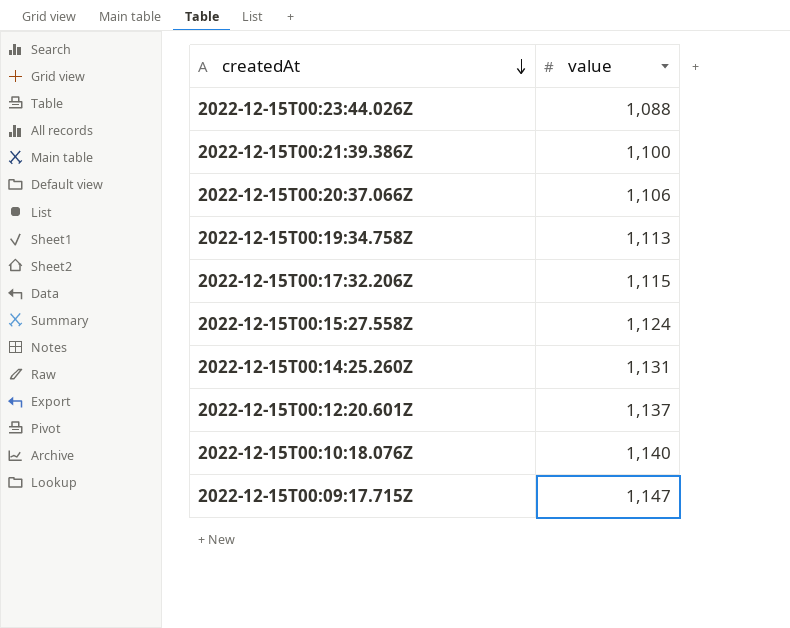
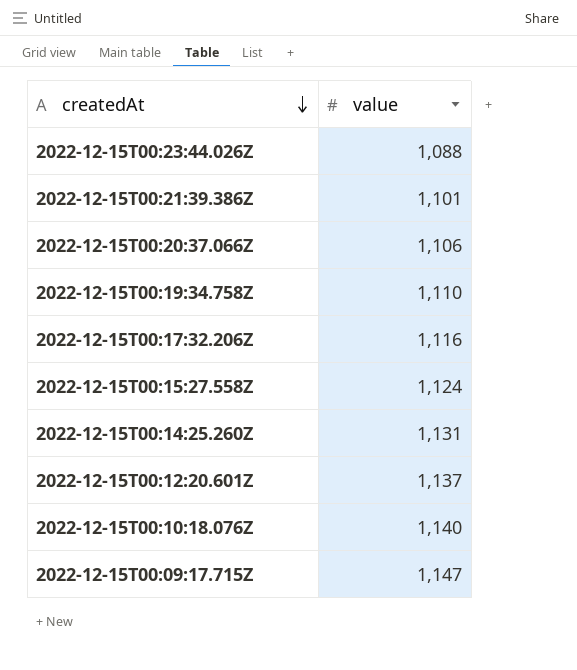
2022-12-15T00:21:39.386Z | value: 1,100 -> 1,101
2022-12-15T00:19:34.758Z | value: 1,113 -> 1,110
2022-12-15T00:17:32.206Z | value: 1,115 -> 1,116

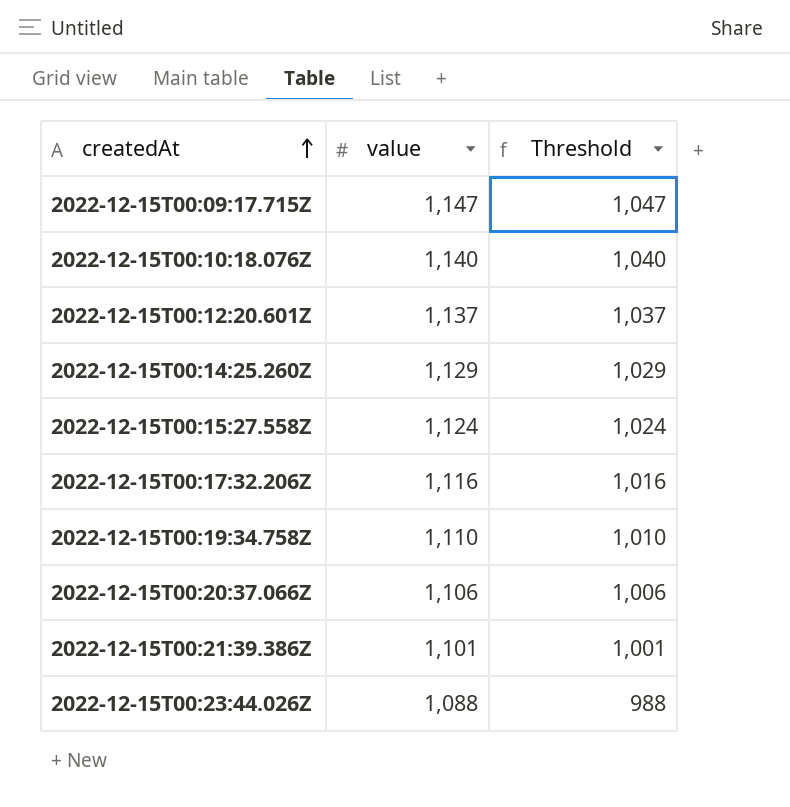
row order: createdAt descending -> createdAt ascending
column Threshold | formula: none -> [value] - 100
2022-12-15T00:14:25.260Z | value: 1,131 -> 1,129

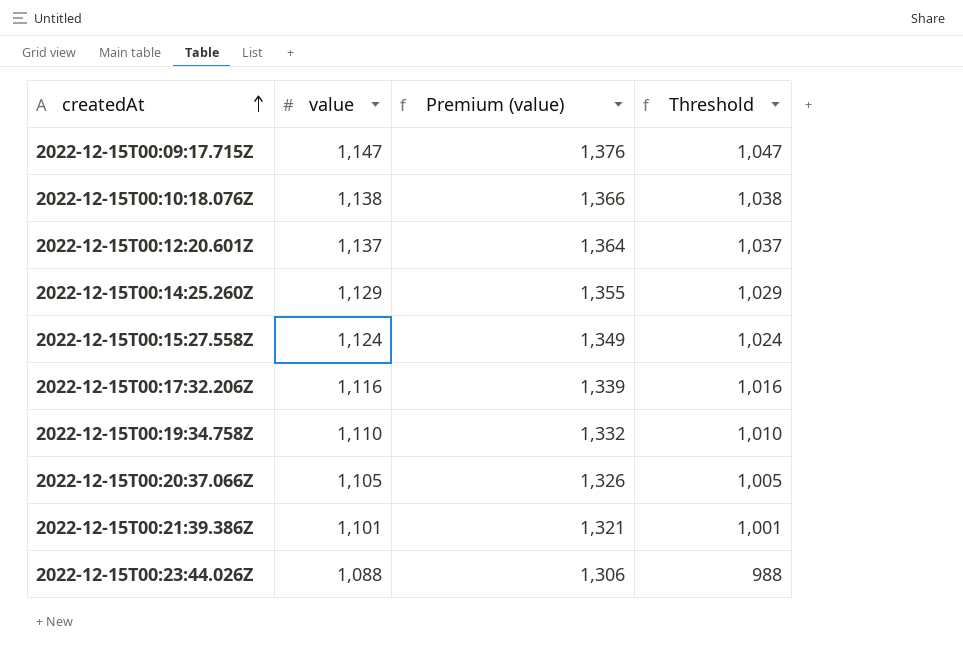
column Premium (value) | formula: none -> [value] * 1.2
2022-12-15T00:10:18.076Z | value: 1,140 -> 1,138
2022-12-15T00:10:18.076Z | Threshold: 1,040 -> 1,038
2022-12-15T00:20:37.066Z | value: 1,106 -> 1,105
2022-12-15T00:20:37.066Z | Threshold: 1,006 -> 1,005

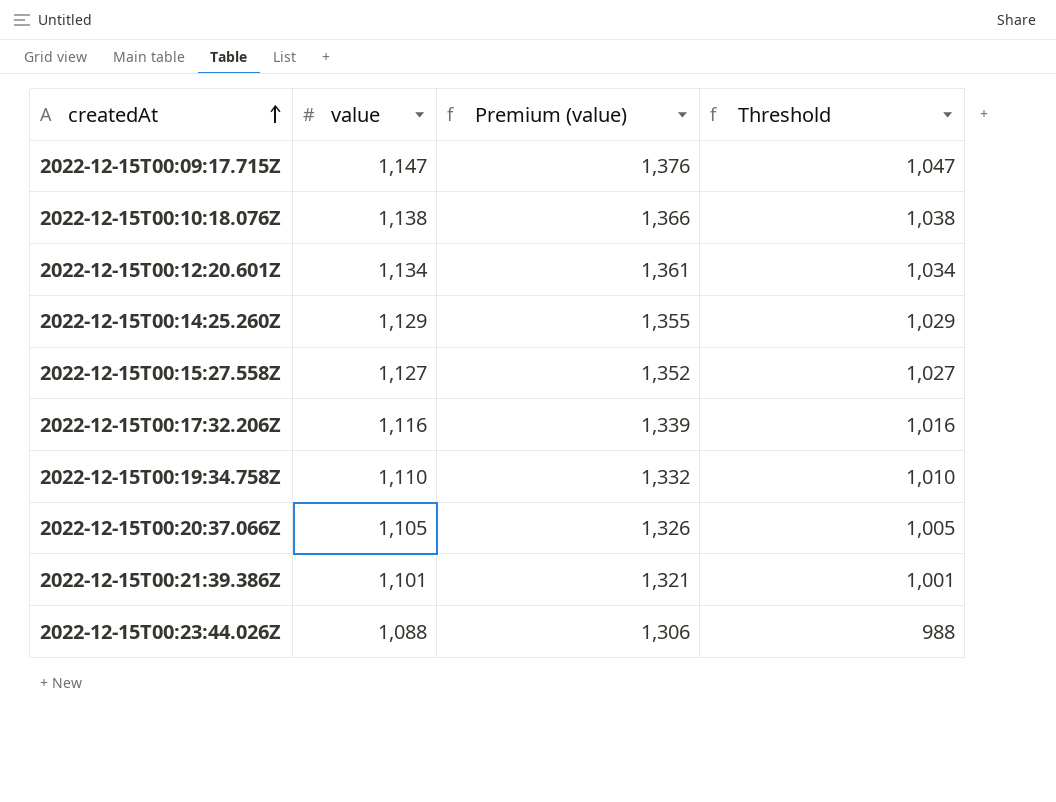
2022-12-15T00:12:20.601Z | value: 1,137 -> 1,134
2022-12-15T00:12:20.601Z | Premium (value): 1,364 -> 1,361
2022-12-15T00:12:20.601Z | Threshold: 1,037 -> 1,034
2022-12-15T00:15:27.558Z | value: 1,124 -> 1,127
2022-12-15T00:15:27.558Z | Premium (value): 1,349 -> 1,352
2022-12-15T00:15:27.558Z | Threshold: 1,024 -> 1,027

